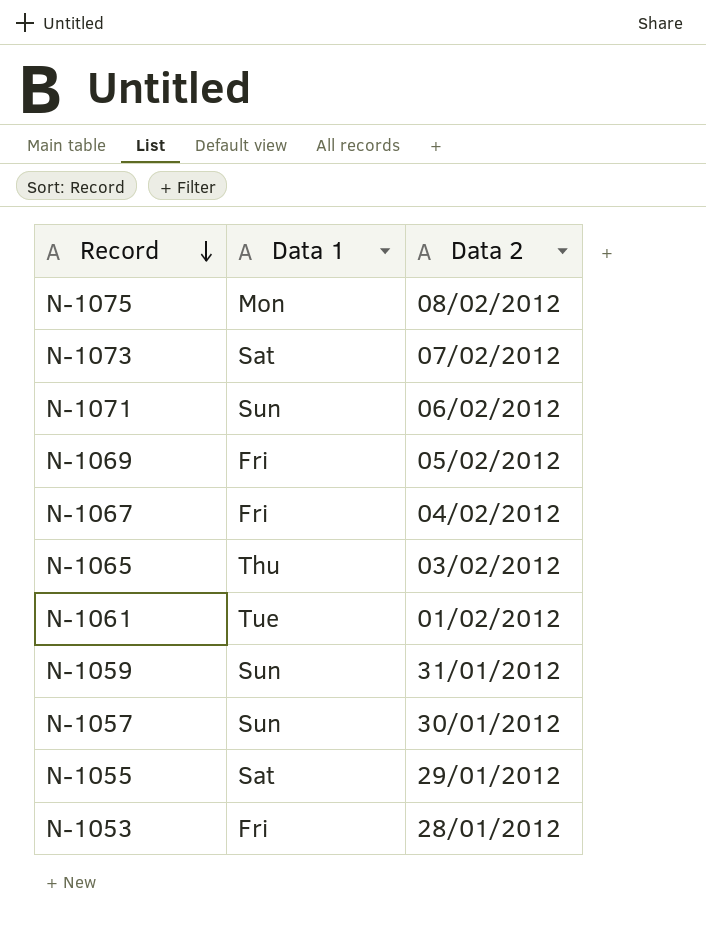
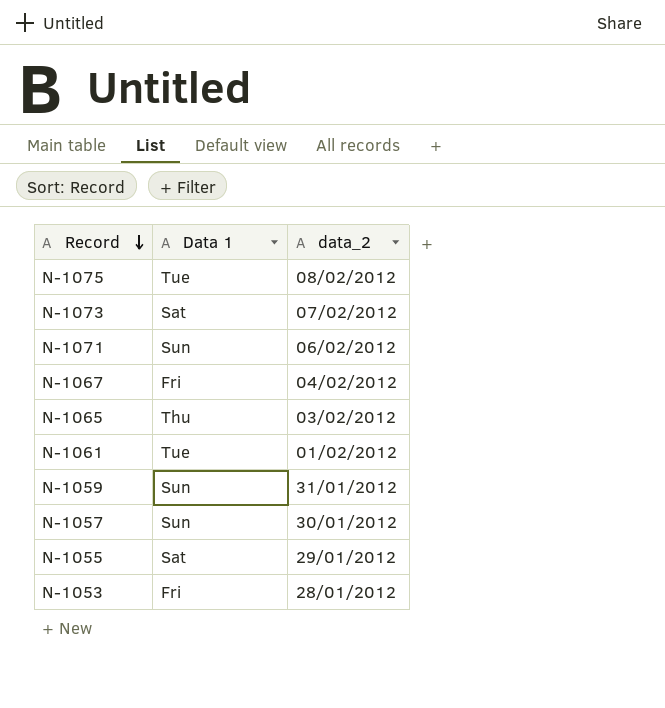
column name: Data 2 -> data_2
row N-1069: Fri | 05/02/2012 -> none
N-1075 | Data 1: Mon -> Tue

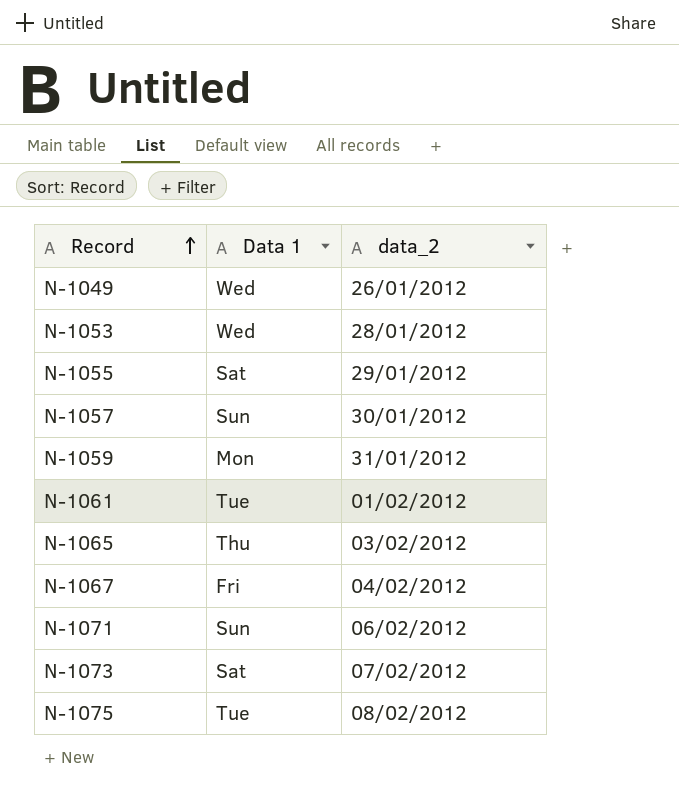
row order: Record descending -> Record ascending
row N-1049: none -> Wed | 26/01/2012
N-1053 | Data 1: Fri -> Wed
N-1059 | Data 1: Sun -> Mon

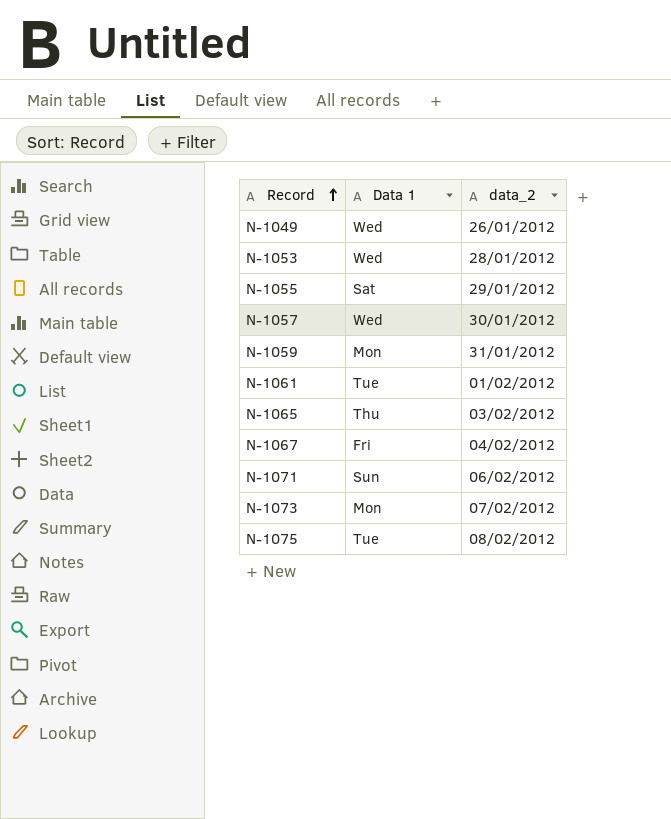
N-1057 | Data 1: Sun -> Wed
N-1073 | Data 1: Sat -> Mon

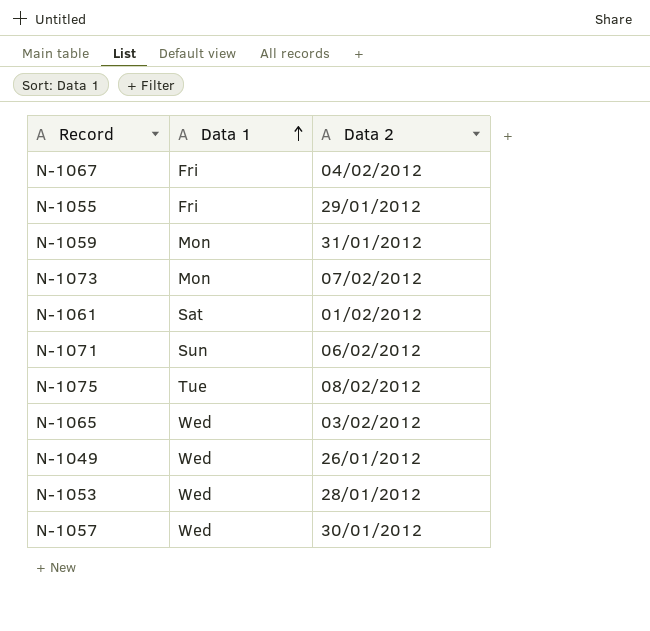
row order: Record ascending -> Data 1 ascending
column name: data_2 -> Data 2
N-1055 | Data 1: Sat -> Fri
N-1061 | Data 1: Tue -> Sat
N-1065 | Data 1: Thu -> Wed

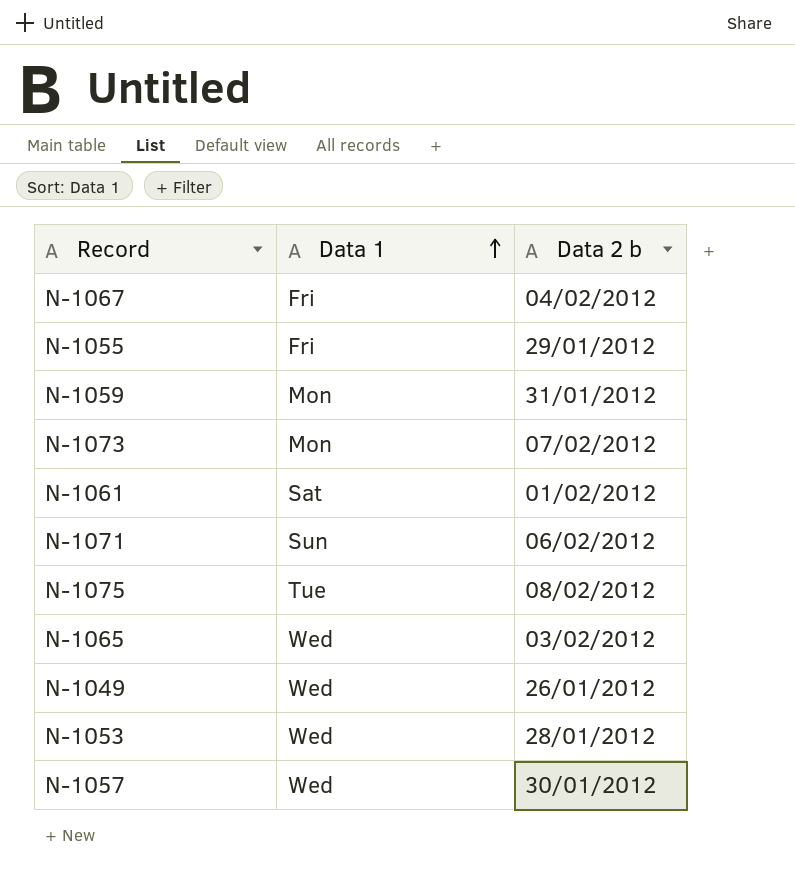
column name: Data 2 -> Data 2 b

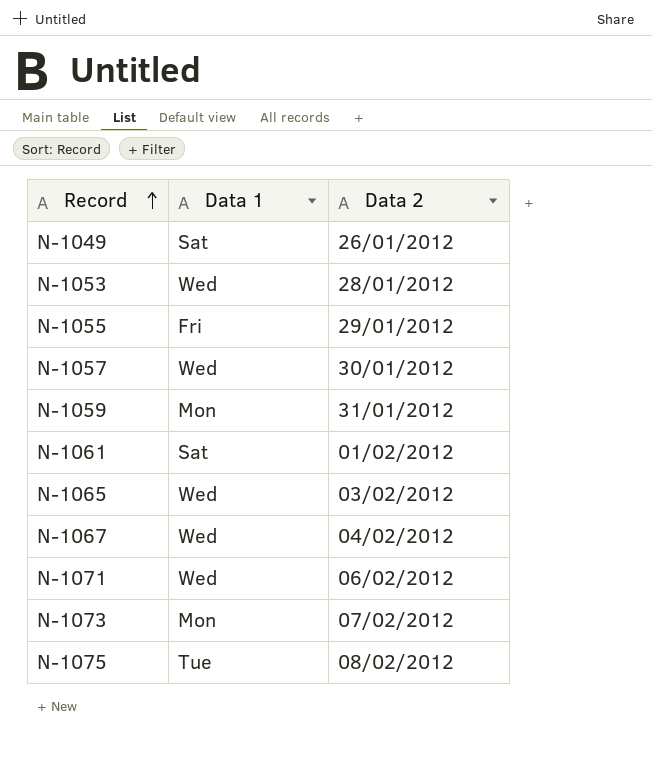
row order: Data 1 ascending -> Record ascending
column name: Data 2 b -> Data 2
N-1049 | Data 1: Wed -> Sat
N-1067 | Data 1: Fri -> Wed
N-1071 | Data 1: Sun -> Wed

